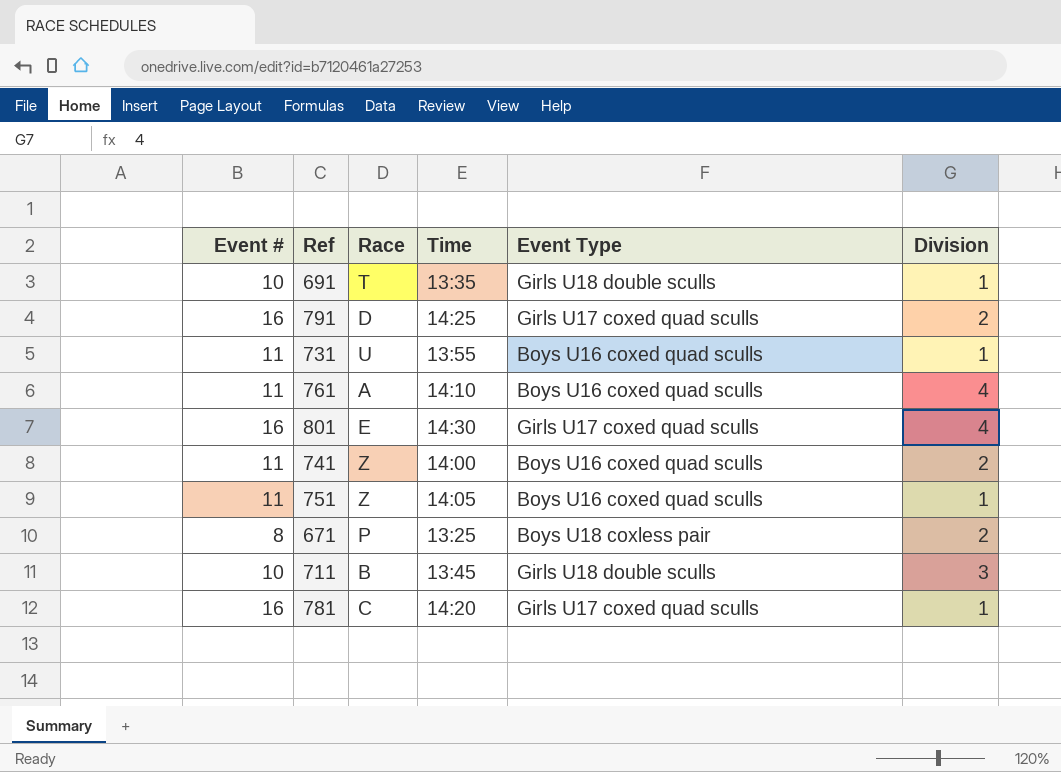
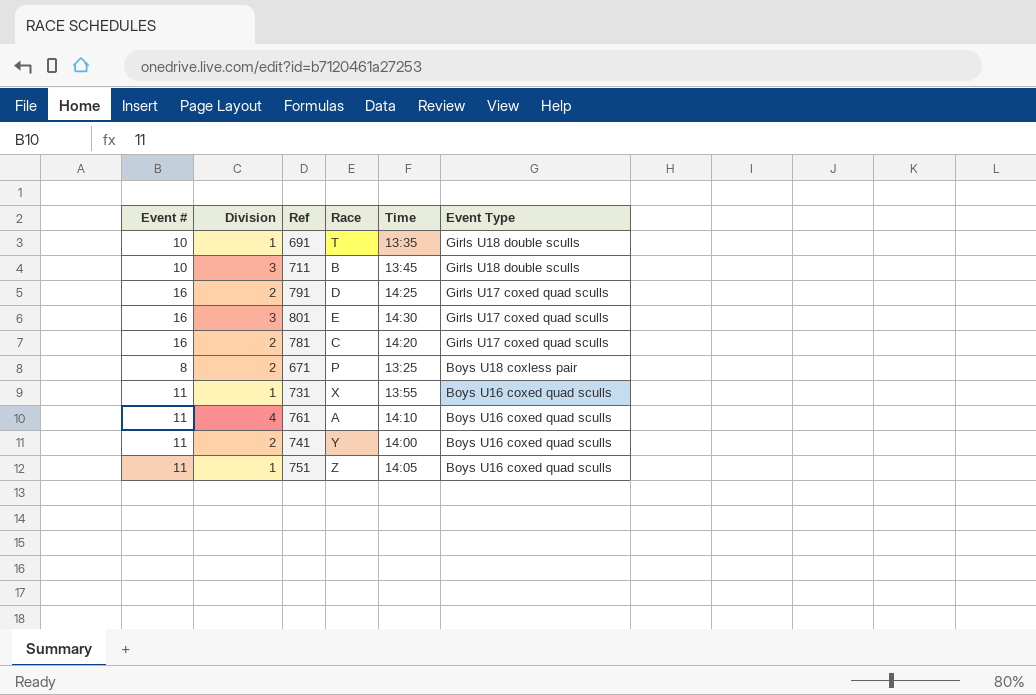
row order: none -> Event Type descending
column Division | position: 6 -> 2
801 | Division: 4 -> 3
781 | Division: 1 -> 2
731 | Race: U -> X
741 | Race: Z -> Y

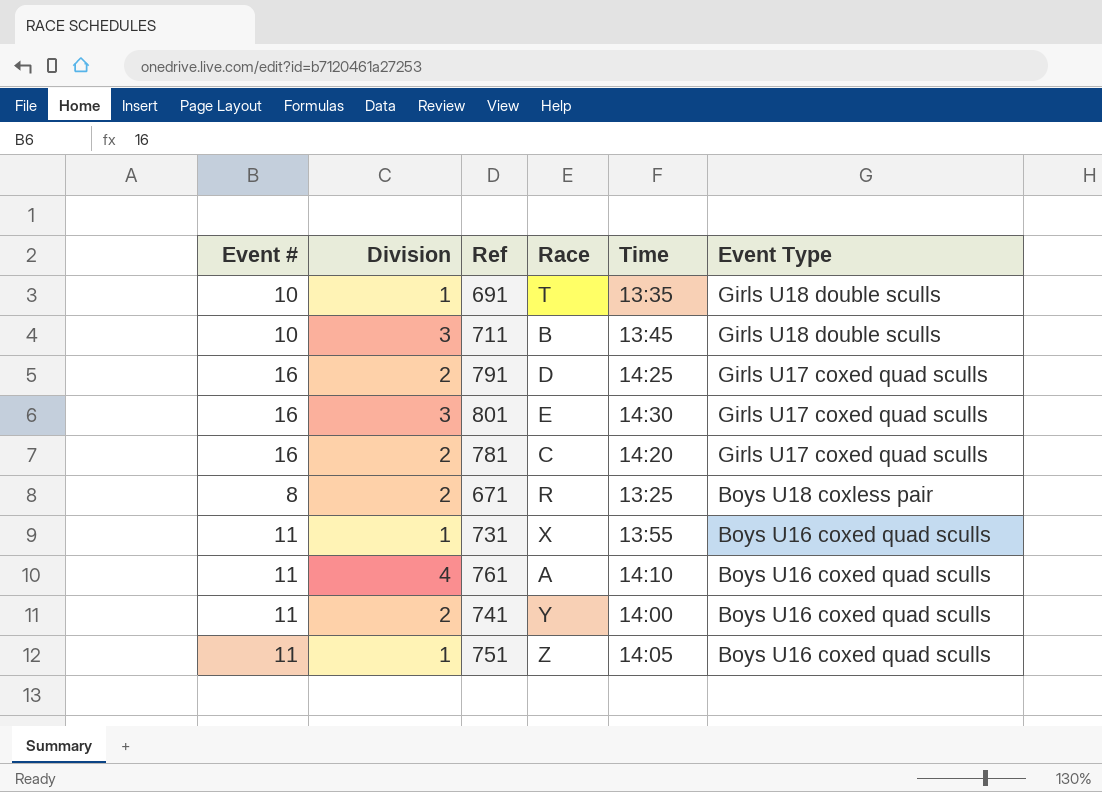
671 | Race: P -> R

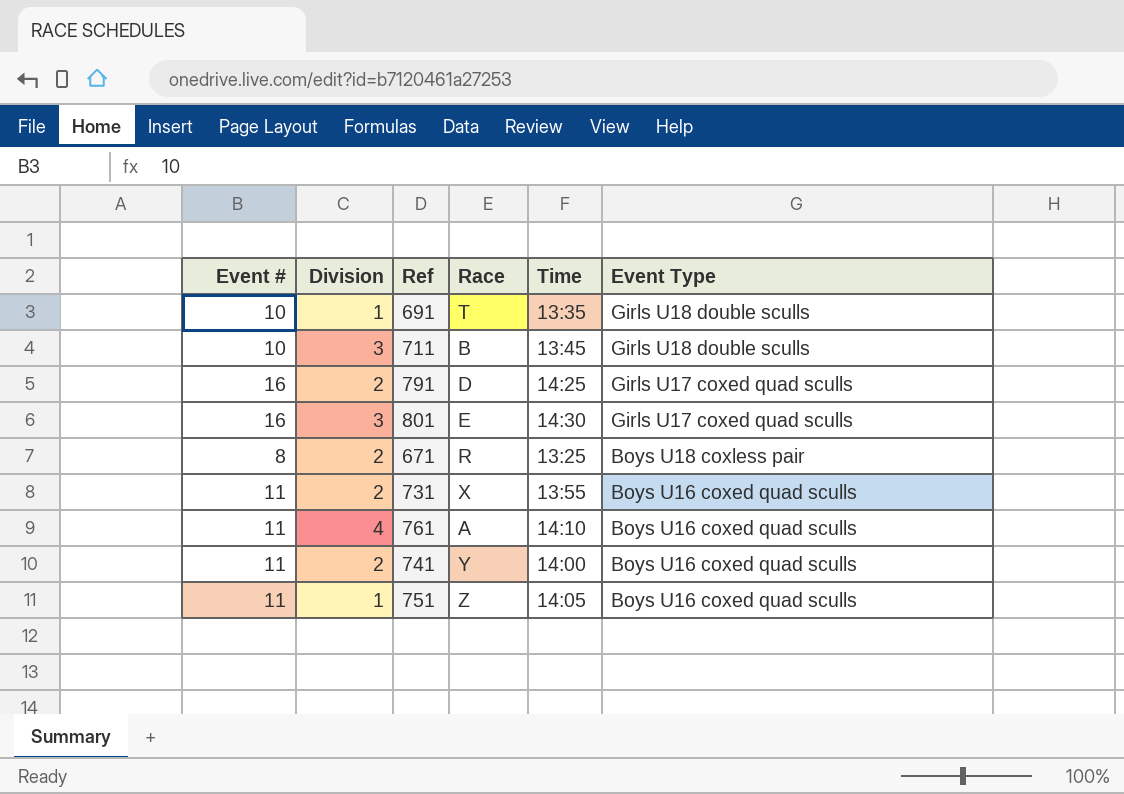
row 781: 16 | 2 | C | 14:20 | Girls U17 coxed quad sculls -> none
731 | Division: 1 -> 2

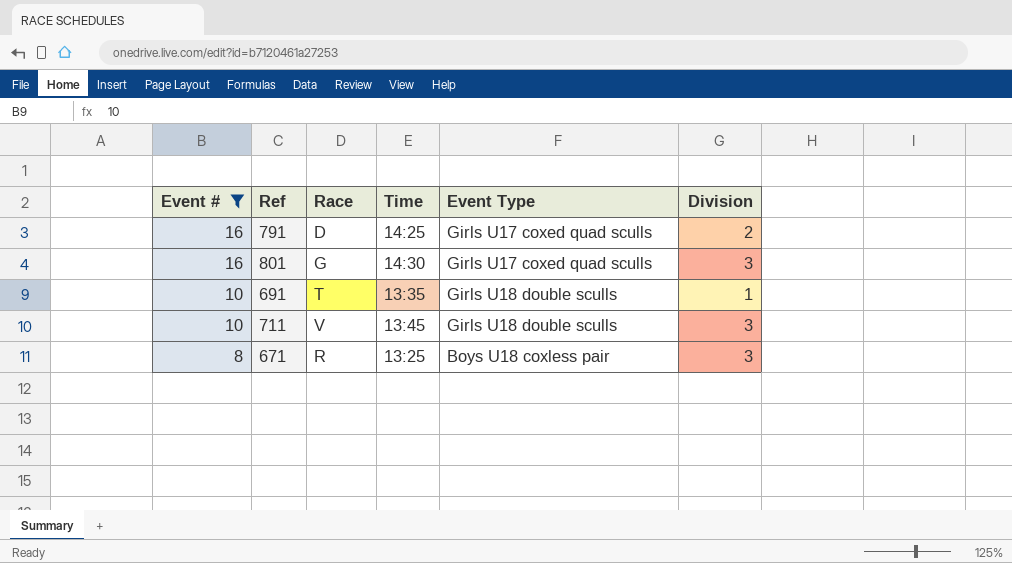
filter: none -> Event # != 11
row order: Event Type descending -> Event # descending
column Division | position: 2 -> 6
801 | Race: E -> G
711 | Race: B -> V
671 | Division: 2 -> 3

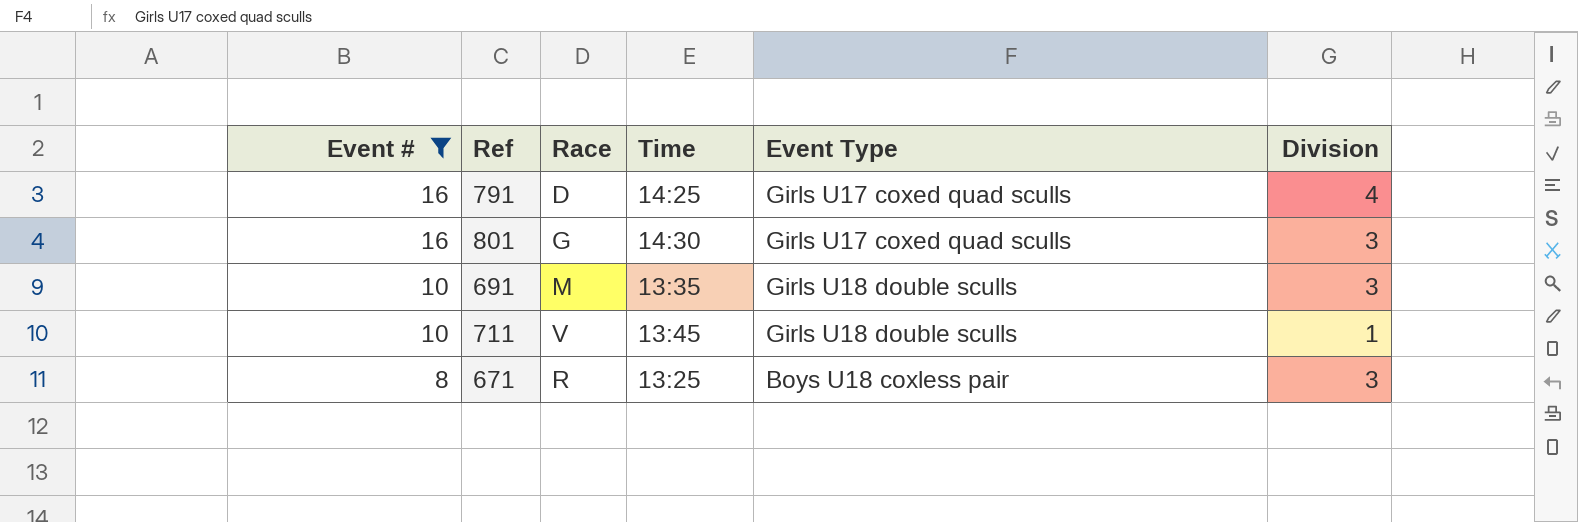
791 | Division: 2 -> 4
691 | Race: T -> M
691 | Division: 1 -> 3
711 | Division: 3 -> 1

